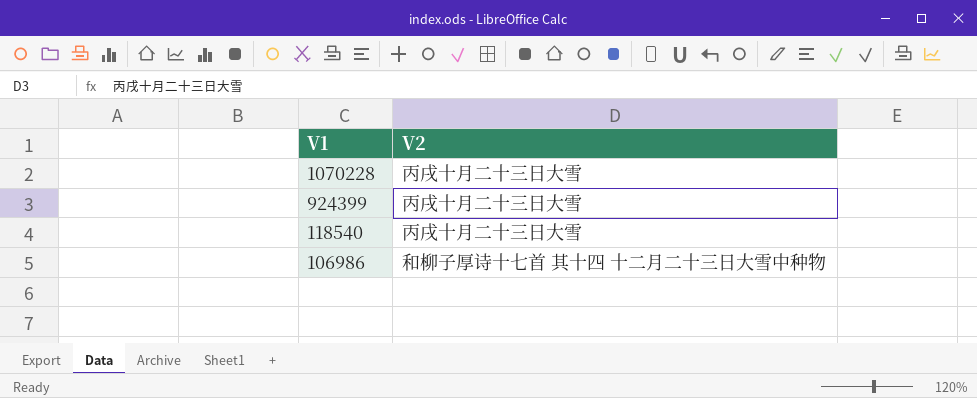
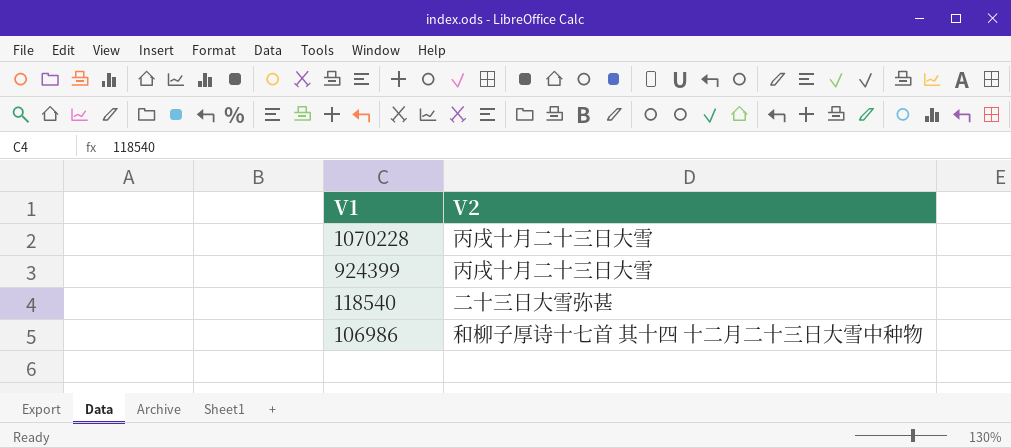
118540 | V2: 丙戌十月二十三日大雪 -> 二十三日大雪弥甚

